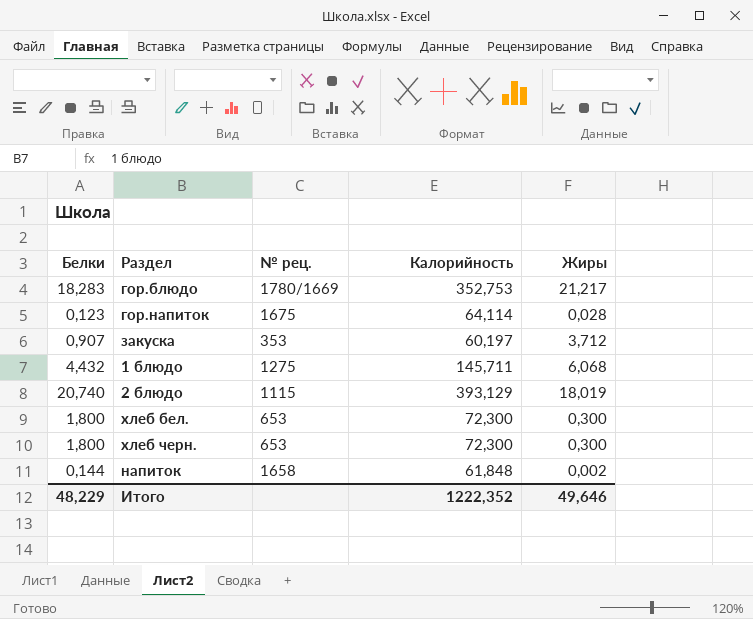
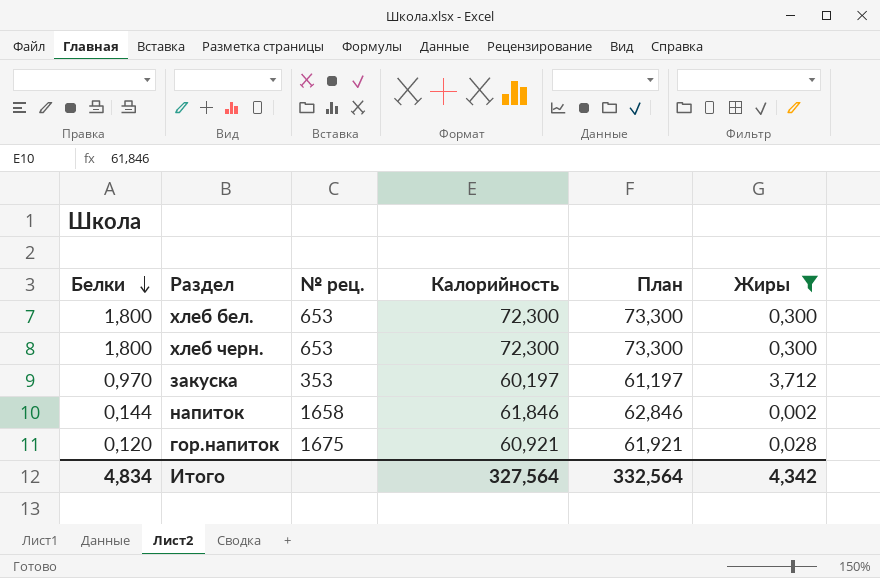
filter: none -> Жиры <= 3,712
row order: none -> Белки descending
column План | formula: none -> [Калорийность] + 1
закуска | Белки: 0,907 -> 0,970
напиток | Калорийность: 61,848 -> 61,846
гор.напиток | Белки: 0,123 -> 0,120
гор.напиток | Калорийность: 64,114 -> 60,921
Итого | Белки: 48,229 -> 4,834
Итого | Калорийность: 1222,352 -> 327,564
Итого | Жиры: 49,646 -> 4,342

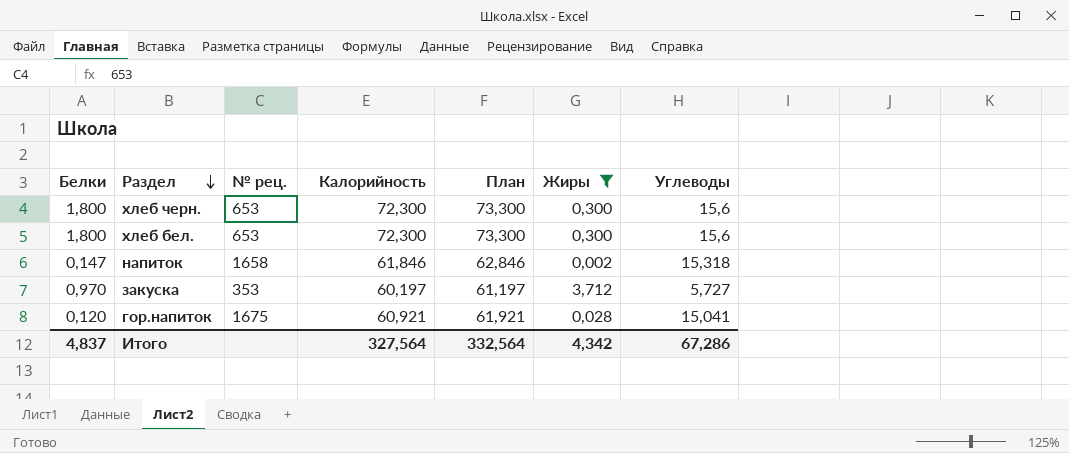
row order: Белки descending -> Раздел descending
column Углеводы | position: none -> 7
напиток | Белки: 0,144 -> 0,147
Итого | Белки: 4,834 -> 4,837

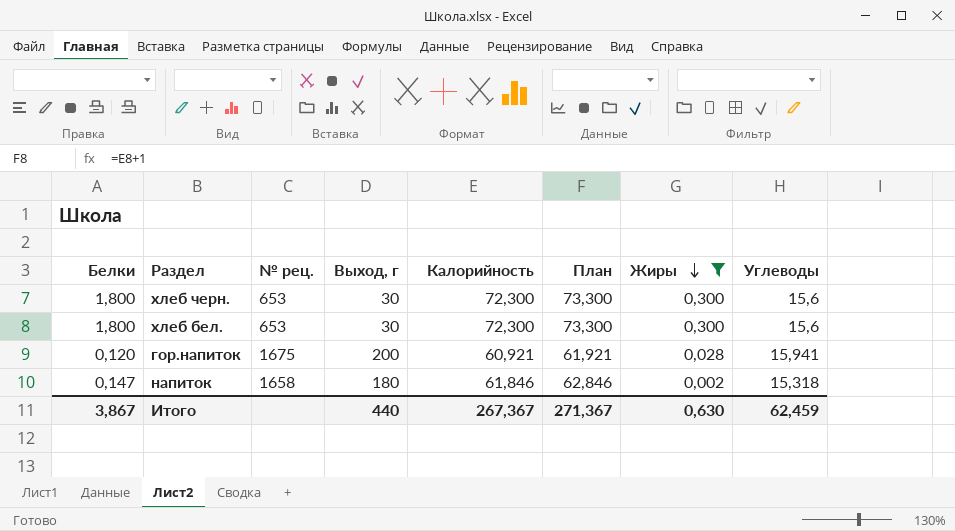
row order: Раздел descending -> Жиры descending
column Выход, г | position: none -> 4
row закуска: 0,970 | 353 | 60,197 | 61,197 | 3,712 | 5,727 -> none
гор.напиток | Углеводы: 15,041 -> 15,941
Итого | Белки: 4,837 -> 3,867
Итого | Калорийность: 327,564 -> 267,367
Итого | План: 332,564 -> 271,367
Итого | Жиры: 4,342 -> 0,630
Итого | Углеводы: 67,286 -> 62,459

